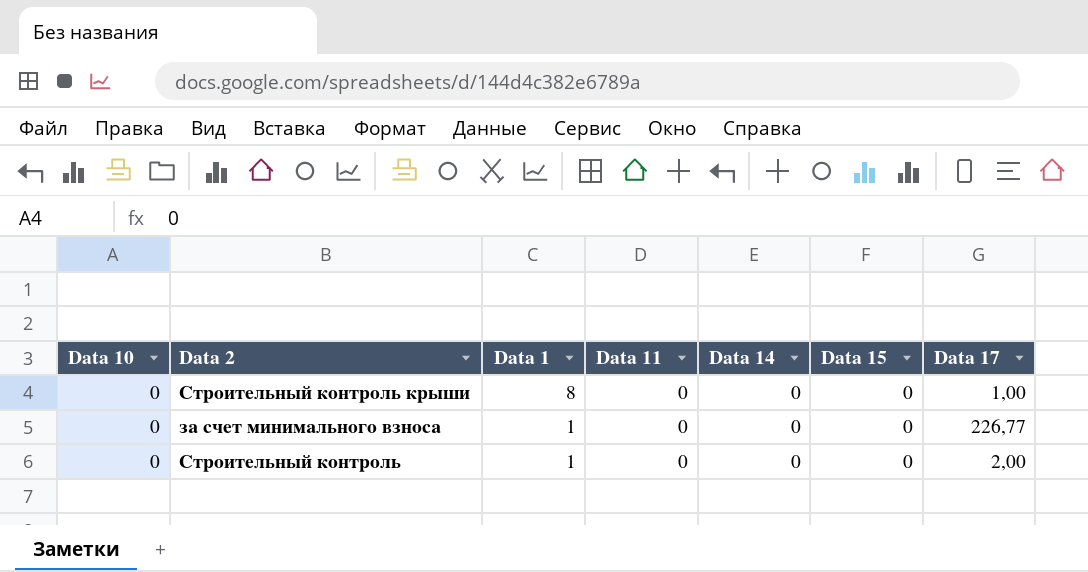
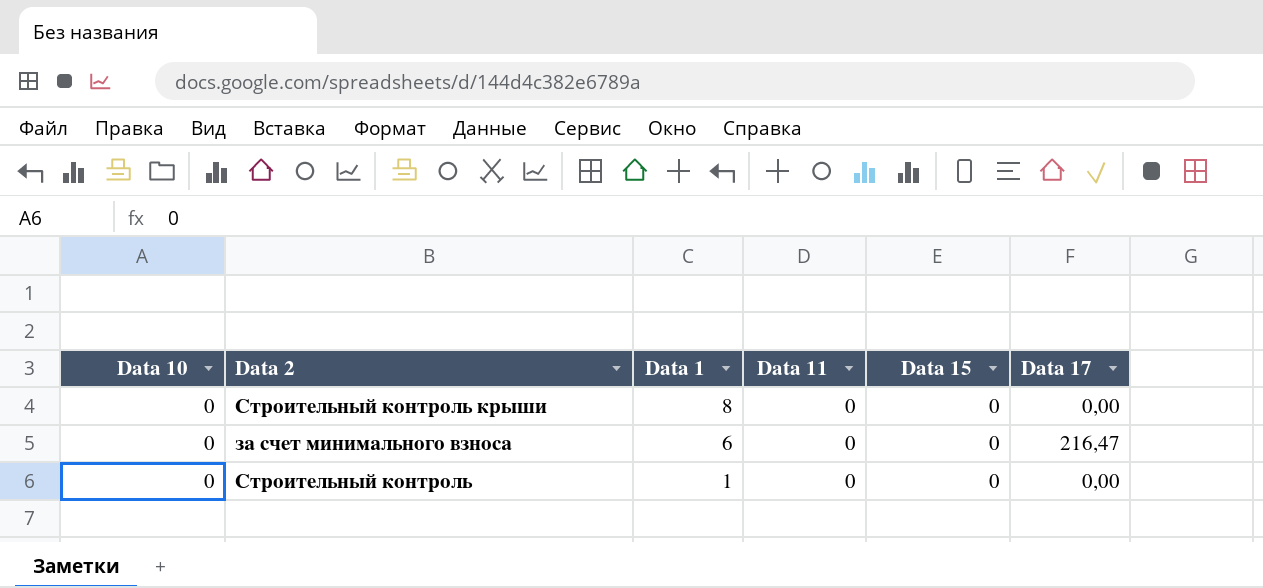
column Data 14 | position: 5 -> none
Строительный контроль крыши | Data 17: 1,00 -> 0,00
за счет минимального взноса | Data 1: 1 -> 6
за счет минимального взноса | Data 17: 226,77 -> 216,47
Строительный контроль | Data 17: 2,00 -> 0,00

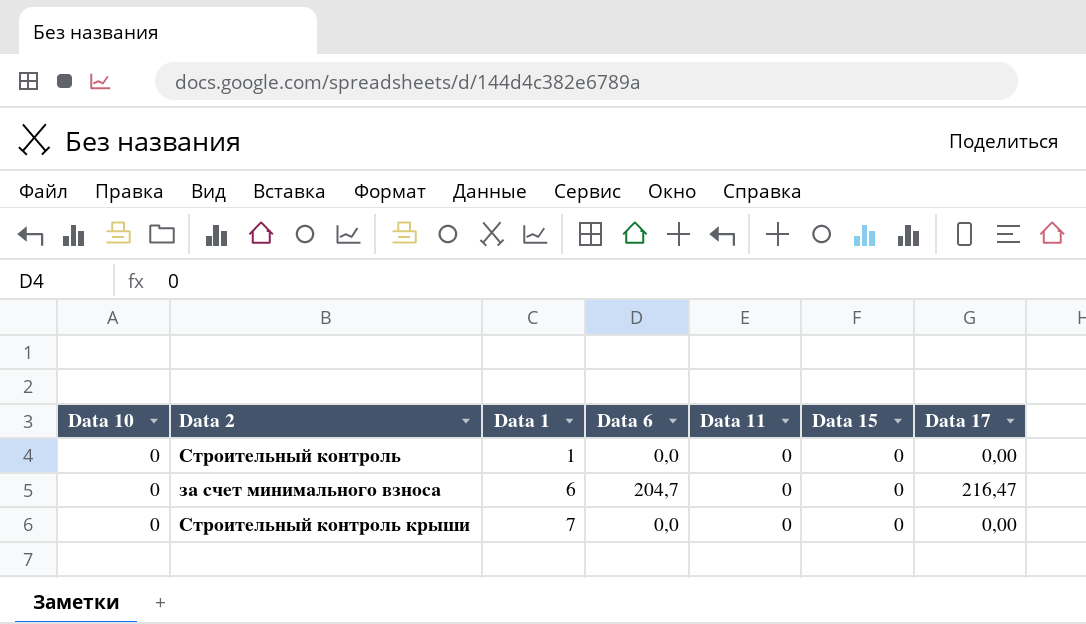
row order: Data 1 descending -> Data 1 ascending
column Data 6 | position: none -> 4
Строительный контроль крыши | Data 1: 8 -> 7

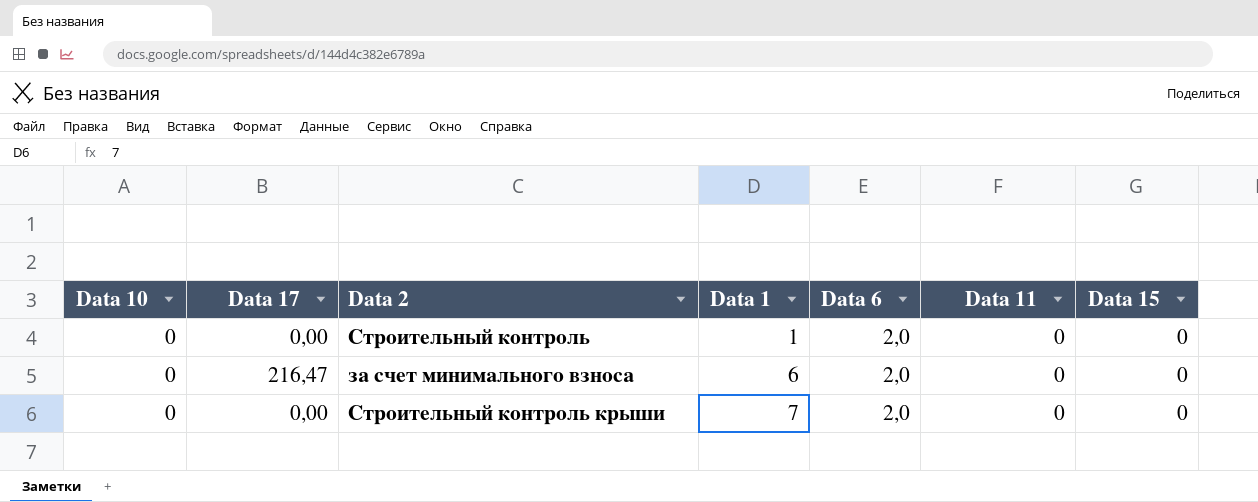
column Data 17 | position: 7 -> 2
Строительный контроль | Data 6: 0,0 -> 2,0
за счет минимального взноса | Data 6: 204,7 -> 2,0
Строительный контроль крыши | Data 6: 0,0 -> 2,0

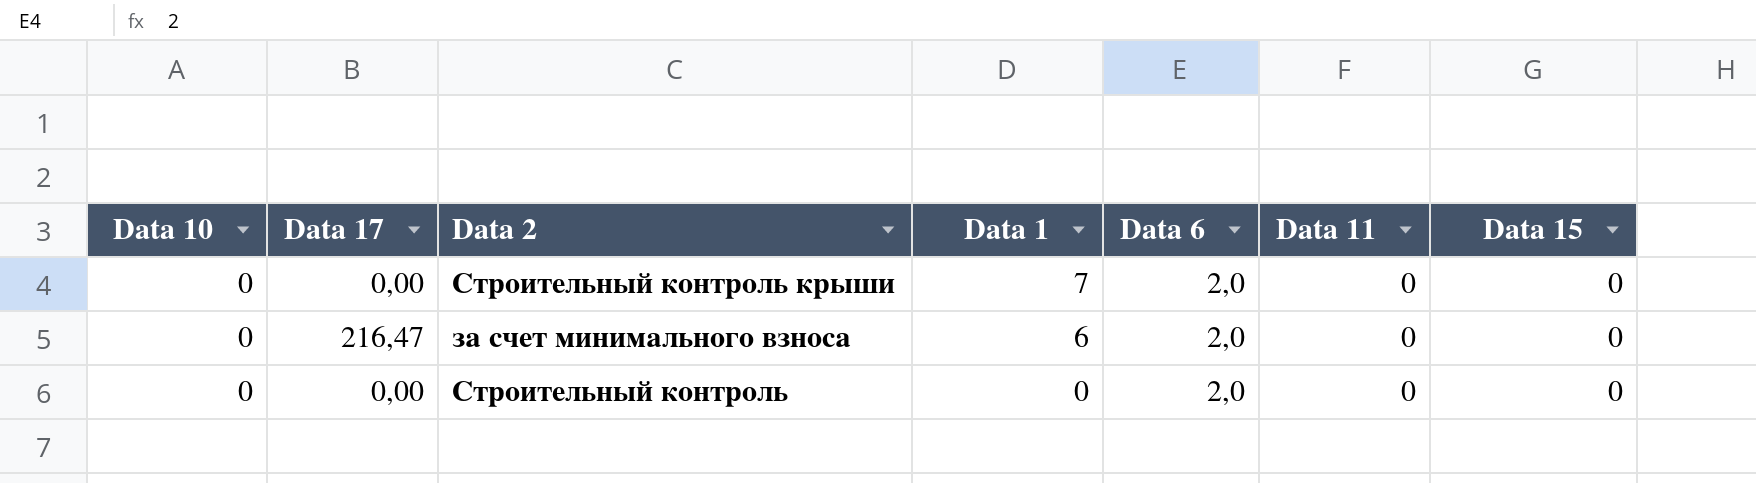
row order: Data 1 ascending -> Data 1 descending
Строительный контроль | Data 1: 1 -> 0

